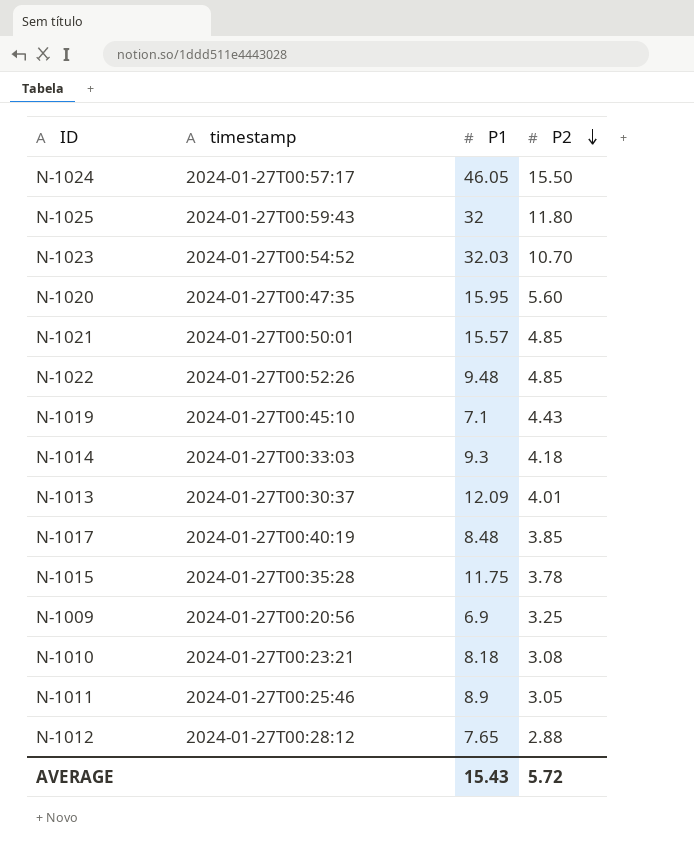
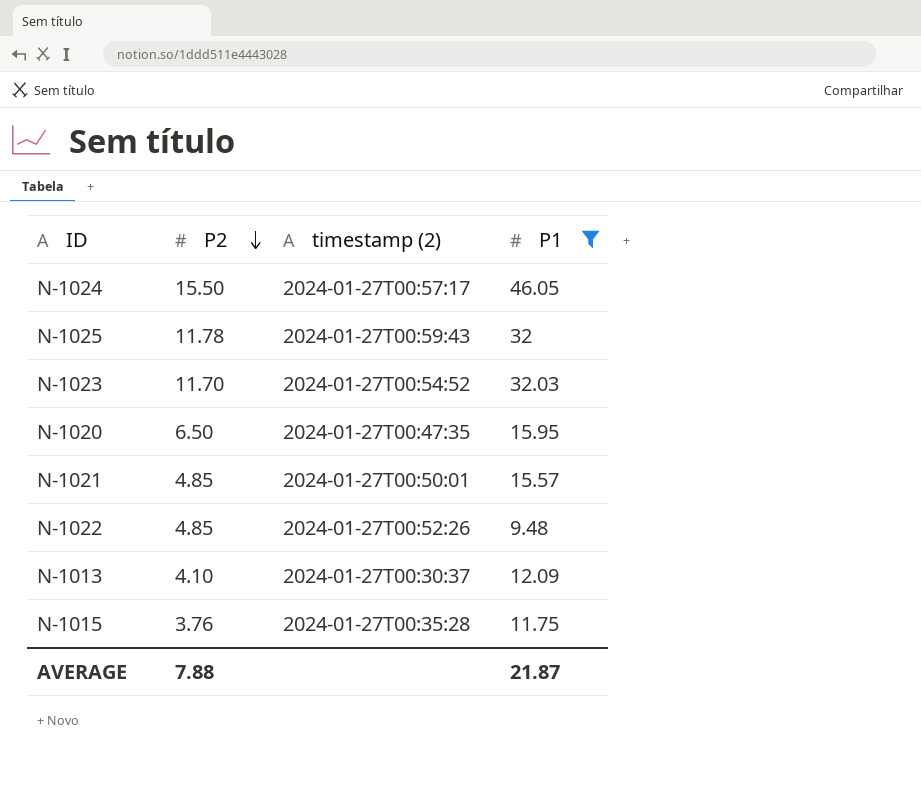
filter: none -> P1 >= 9.48
column P2 | position: 4 -> 2
column name: timestamp -> timestamp (2)
N-1025 | P2: 11.80 -> 11.78
N-1023 | P2: 10.70 -> 11.70
N-1020 | P2: 5.60 -> 6.50
N-1013 | P2: 4.01 -> 4.10
N-1015 | P2: 3.78 -> 3.76
AVERAGE | P2: 5.72 -> 7.88
AVERAGE | P1: 15.43 -> 21.87

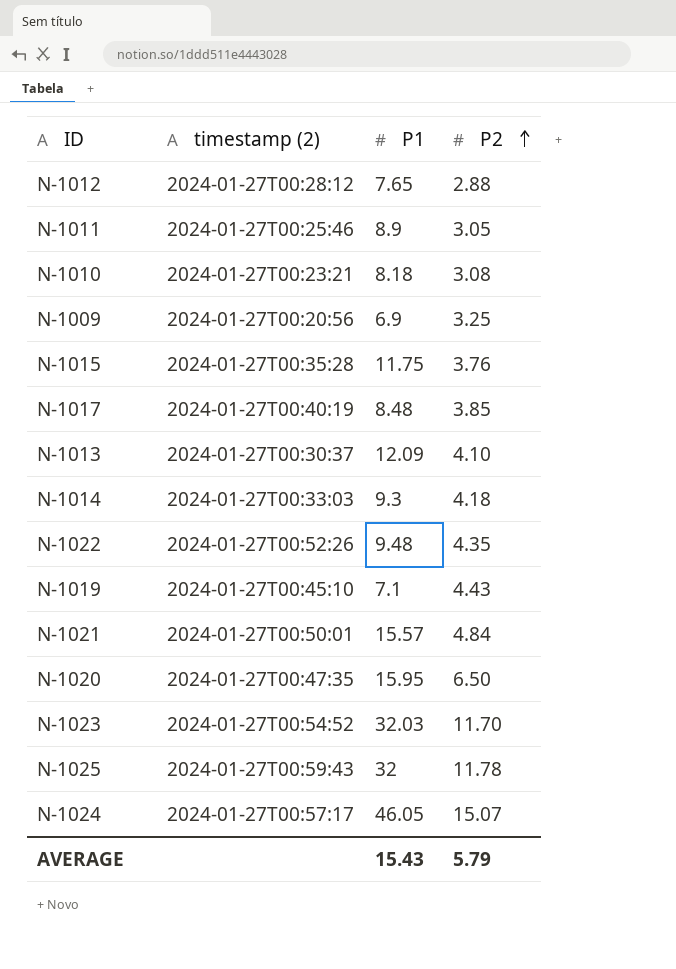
filter: P1 >= 9.48 -> none
row order: P2 descending -> P2 ascending
column P2 | position: 2 -> 4
N-1022 | P2: 4.85 -> 4.35
N-1021 | P2: 4.85 -> 4.84
N-1024 | P2: 15.50 -> 15.07
AVERAGE | P1: 21.87 -> 15.43
AVERAGE | P2: 7.88 -> 5.79

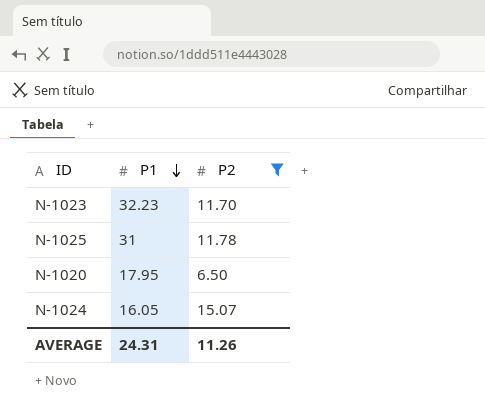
filter: none -> P2 >= 6.50
row order: P2 ascending -> P1 descending
column timestamp (2) | position: 2 -> none
N-1023 | P1: 32.03 -> 32.23
N-1025 | P1: 32 -> 31
N-1020 | P1: 15.95 -> 17.95
N-1024 | P1: 46.05 -> 16.05
AVERAGE | P1: 15.43 -> 24.31
AVERAGE | P2: 5.79 -> 11.26

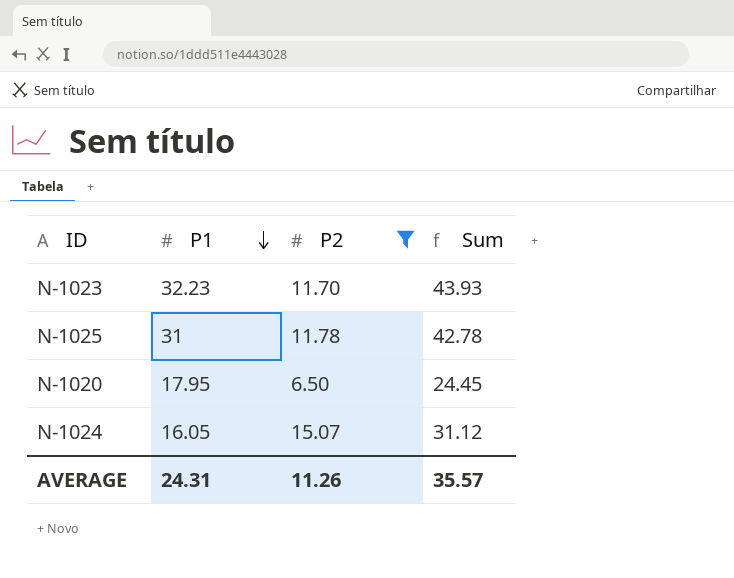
column Sum | formula: none -> [P1] + [P2]

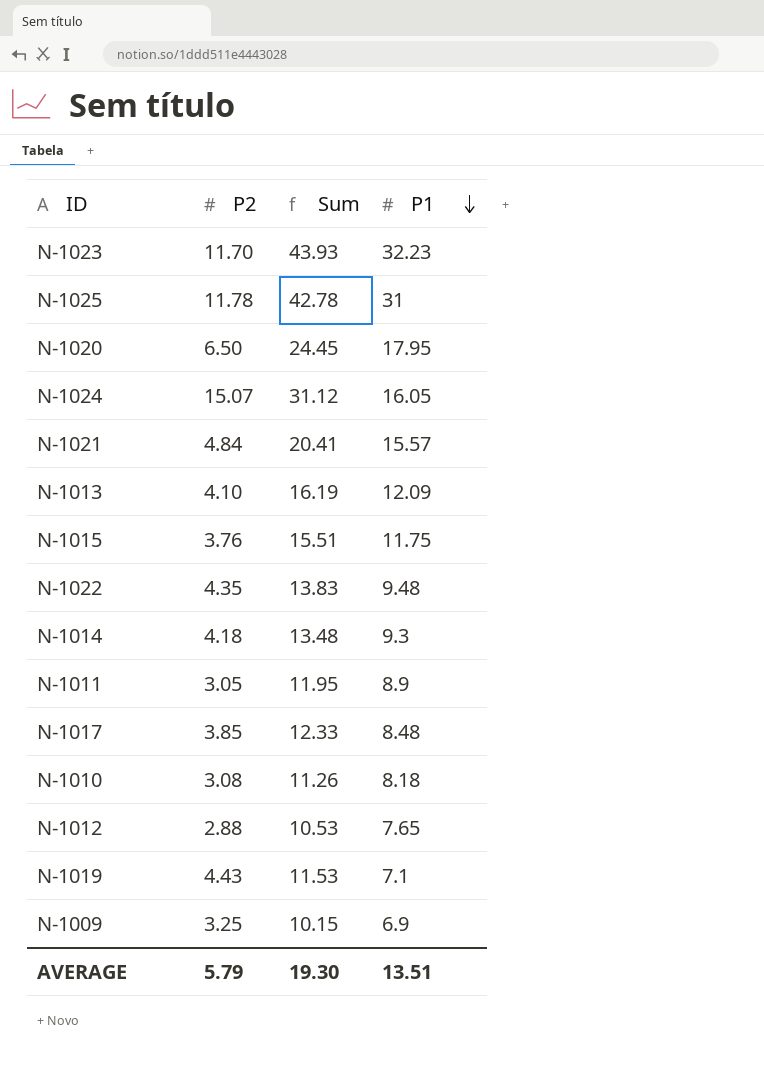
filter: P2 >= 6.50 -> none
column P1 | position: 2 -> 4
AVERAGE | P2: 11.26 -> 5.79
AVERAGE | Sum: 35.57 -> 19.30
AVERAGE | P1: 24.31 -> 13.51

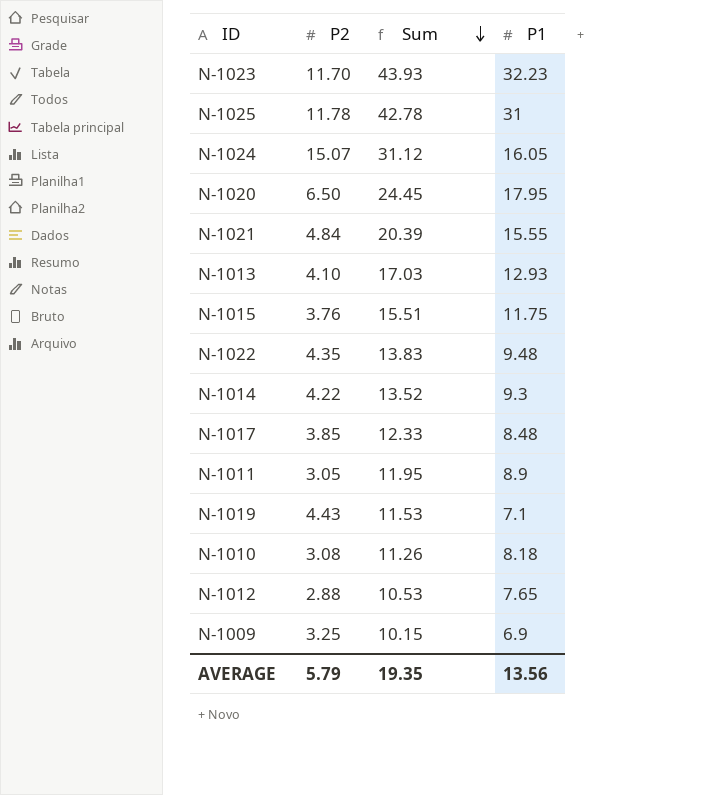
row order: P1 descending -> Sum descending
N-1021 | Sum: 20.41 -> 20.39
N-1021 | P1: 15.57 -> 15.55
N-1013 | Sum: 16.19 -> 17.03
N-1013 | P1: 12.09 -> 12.93
N-1014 | P2: 4.18 -> 4.22
N-1014 | Sum: 13.48 -> 13.52
AVERAGE | Sum: 19.30 -> 19.35
AVERAGE | P1: 13.51 -> 13.56

